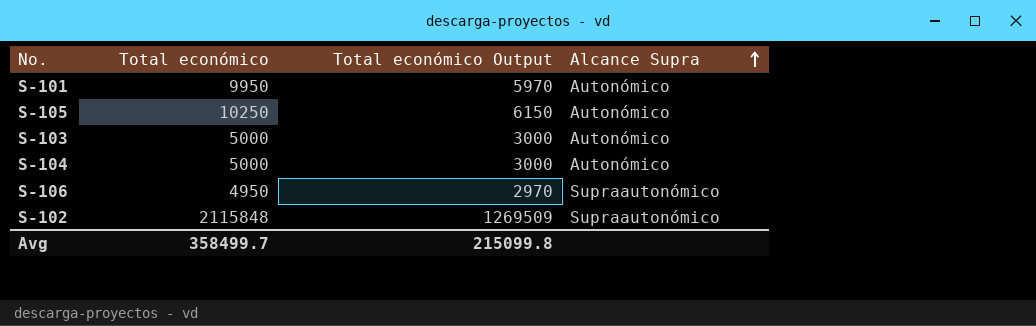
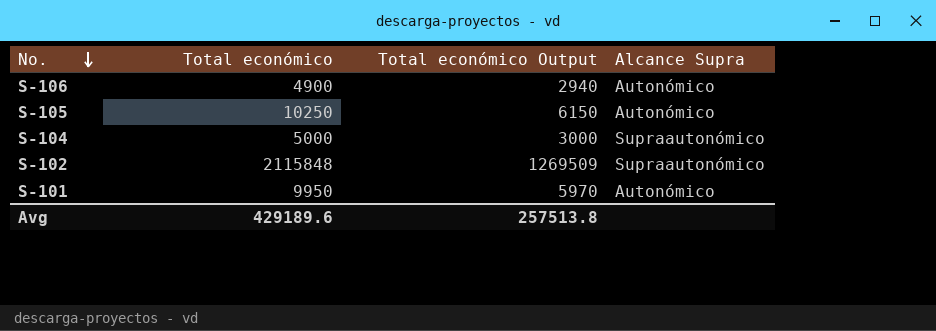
row order: Alcance Supra ascending -> No. descending
row S-103: 5000 | 3000 | Autonómico -> none
S-106 | Total económico: 4950 -> 4900
S-106 | Total económico Output: 2970 -> 2940
S-106 | Alcance Supra: Supraautonómico -> Autonómico
S-104 | Alcance Supra: Autonómico -> Supraautonómico
Avg | Total económico: 358499.7 -> 429189.6
Avg | Total económico Output: 215099.8 -> 257513.8

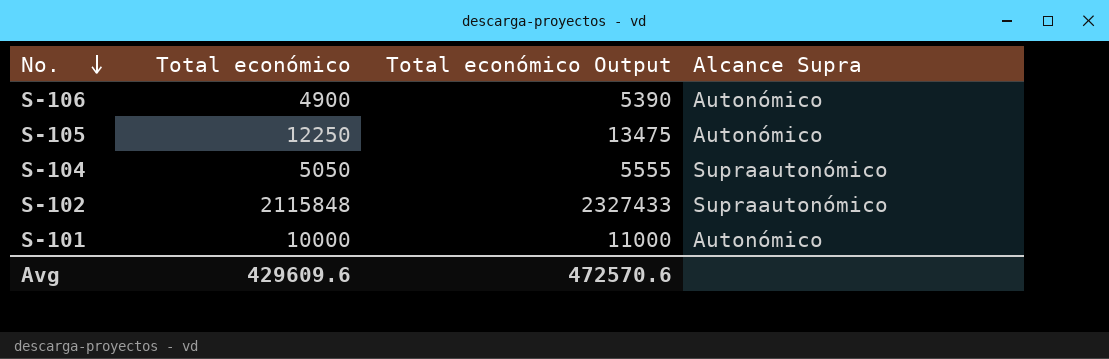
column Total económico Output | formula: [Total económico] * 0.6 -> [Total económico] * 1.1
S-105 | Total económico: 10250 -> 12250
S-104 | Total económico: 5000 -> 5050
S-101 | Total económico: 9950 -> 10000
Avg | Total económico: 429189.6 -> 429609.6
Avg | Total económico Output: 257513.8 -> 472570.6

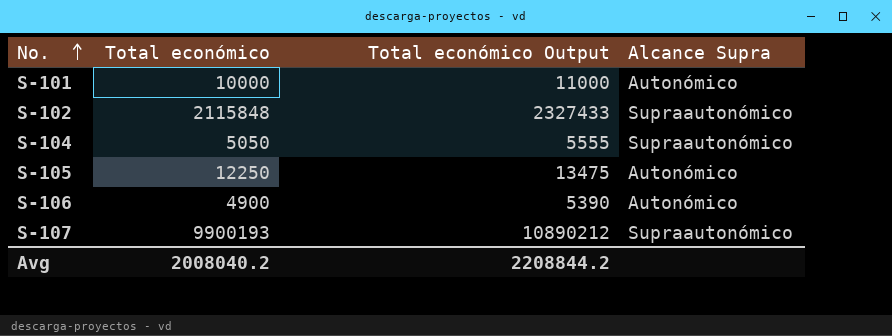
row order: No. descending -> No. ascending
row S-107: none -> 9900193 | 10890212 | Supraautonómico
Avg | Total económico: 429609.6 -> 2008040.2
Avg | Total económico Output: 472570.6 -> 2208844.2

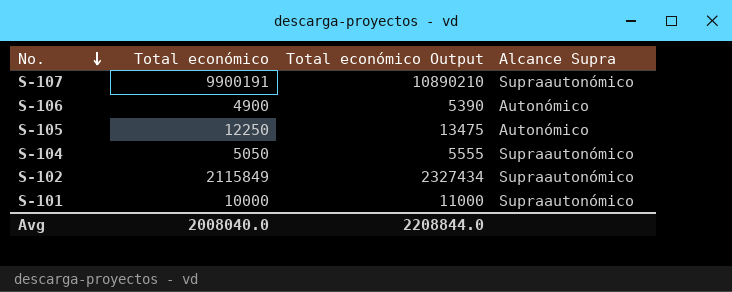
row order: No. ascending -> No. descending
S-107 | Total económico: 9900193 -> 9900191
S-107 | Total económico Output: 10890212 -> 10890210
S-102 | Total económico: 2115848 -> 2115849
S-102 | Total económico Output: 2327433 -> 2327434
S-101 | Alcance Supra: Autonómico -> Supraautonómico
Avg | Total económico: 2008040.2 -> 2008040.0
Avg | Total económico Output: 2208844.2 -> 2208844.0

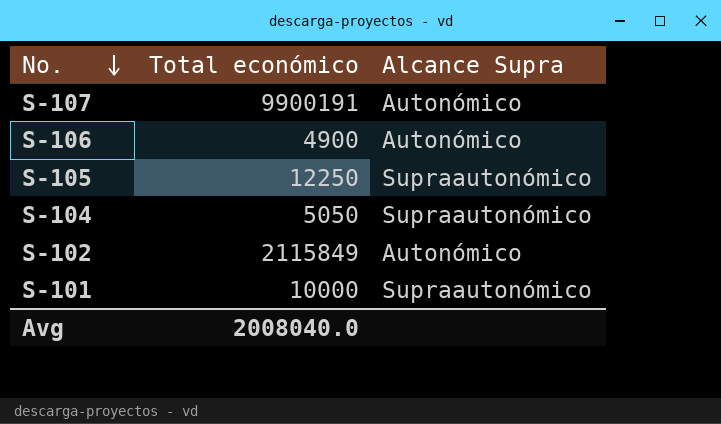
column Total económico Output | formula: [Total económico] * 1.1 -> none
S-107 | Alcance Supra: Supraautonómico -> Autonómico
S-105 | Alcance Supra: Autonómico -> Supraautonómico
S-102 | Alcance Supra: Supraautonómico -> Autonómico

